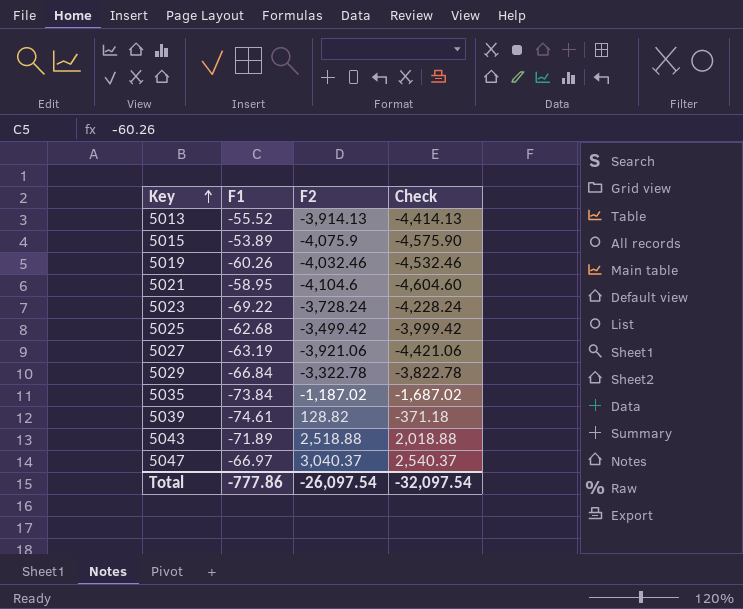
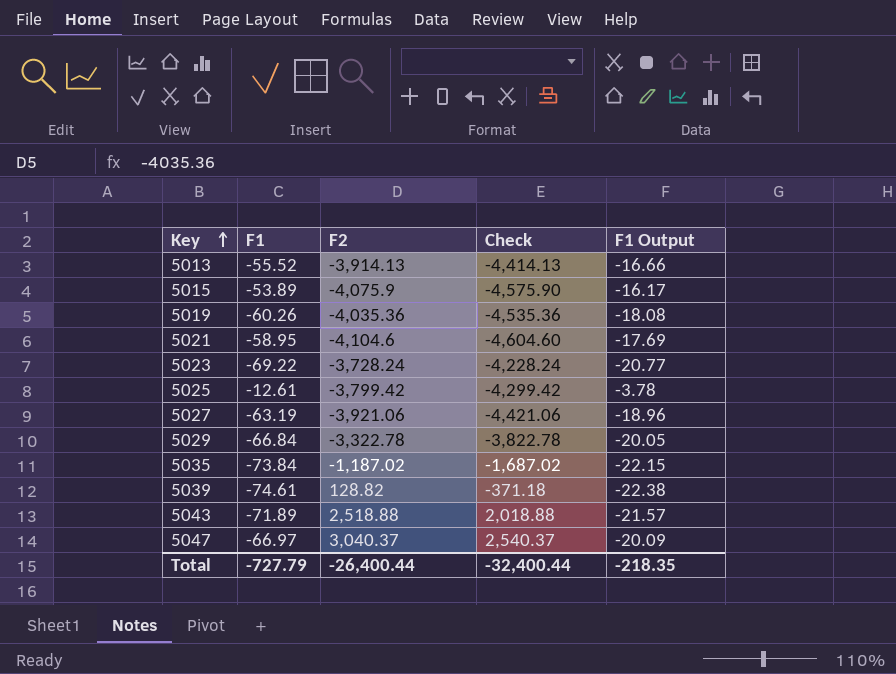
column F1 Output | formula: none -> [F1] * 0.3
5019 | F2: -4,032.46 -> -4,035.36
5019 | Check: -4,532.46 -> -4,535.36
5025 | F1: -62.68 -> -12.61
5025 | F2: -3,499.42 -> -3,799.42
5025 | Check: -3,999.42 -> -4,299.42
Total | F1: -777.86 -> -727.79
Total | F2: -26,097.54 -> -26,400.44
Total | Check: -32,097.54 -> -32,400.44

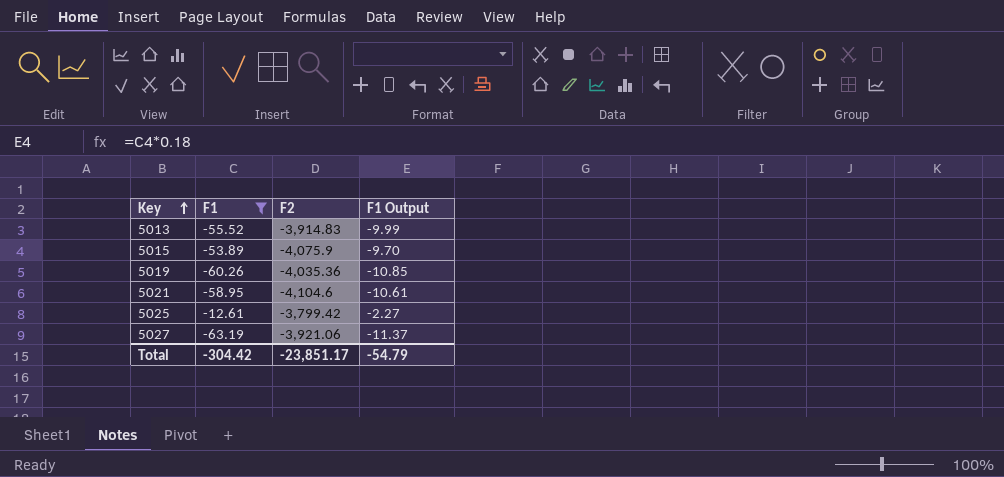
filter: none -> F1 >= -63.19
column Check | formula: [F2] - 500 -> none
column F1 Output | formula: [F1] * 0.3 -> [F1] * 0.18
5013 | F2: -3,914.13 -> -3,914.83
Total | F1: -727.79 -> -304.42
Total | F2: -26,400.44 -> -23,851.17
Total | F1 Output: -218.35 -> -54.79

